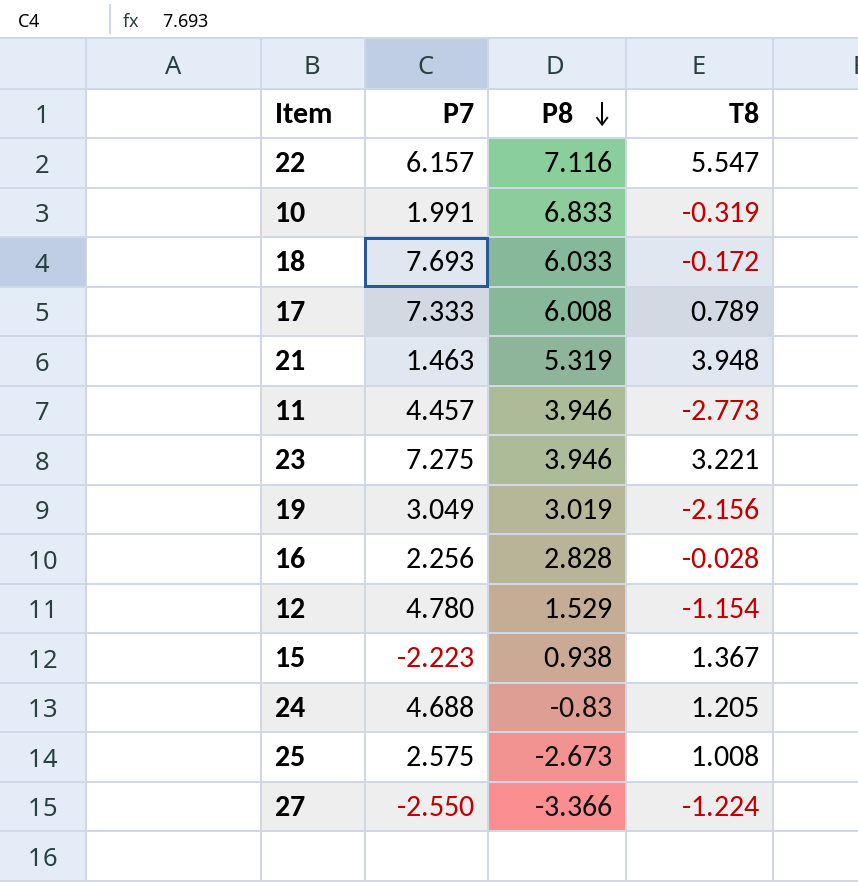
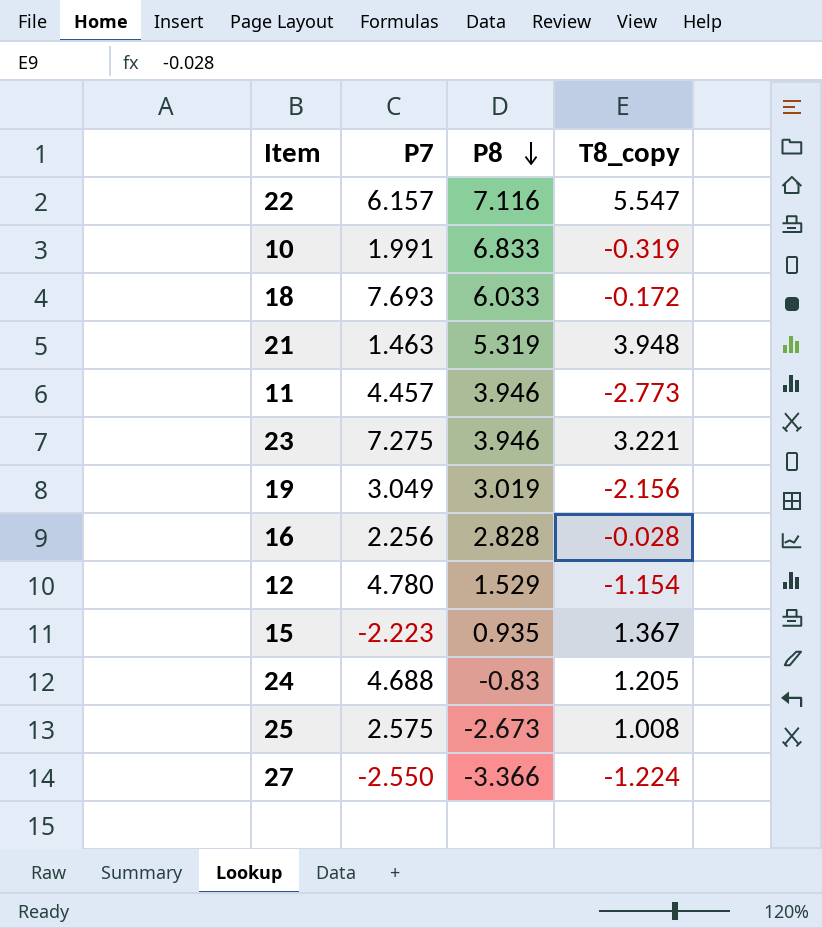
column name: T8 -> T8_copy
row 17: 7.333 | 6.008 | 0.789 -> none
15 | P8: 0.938 -> 0.935

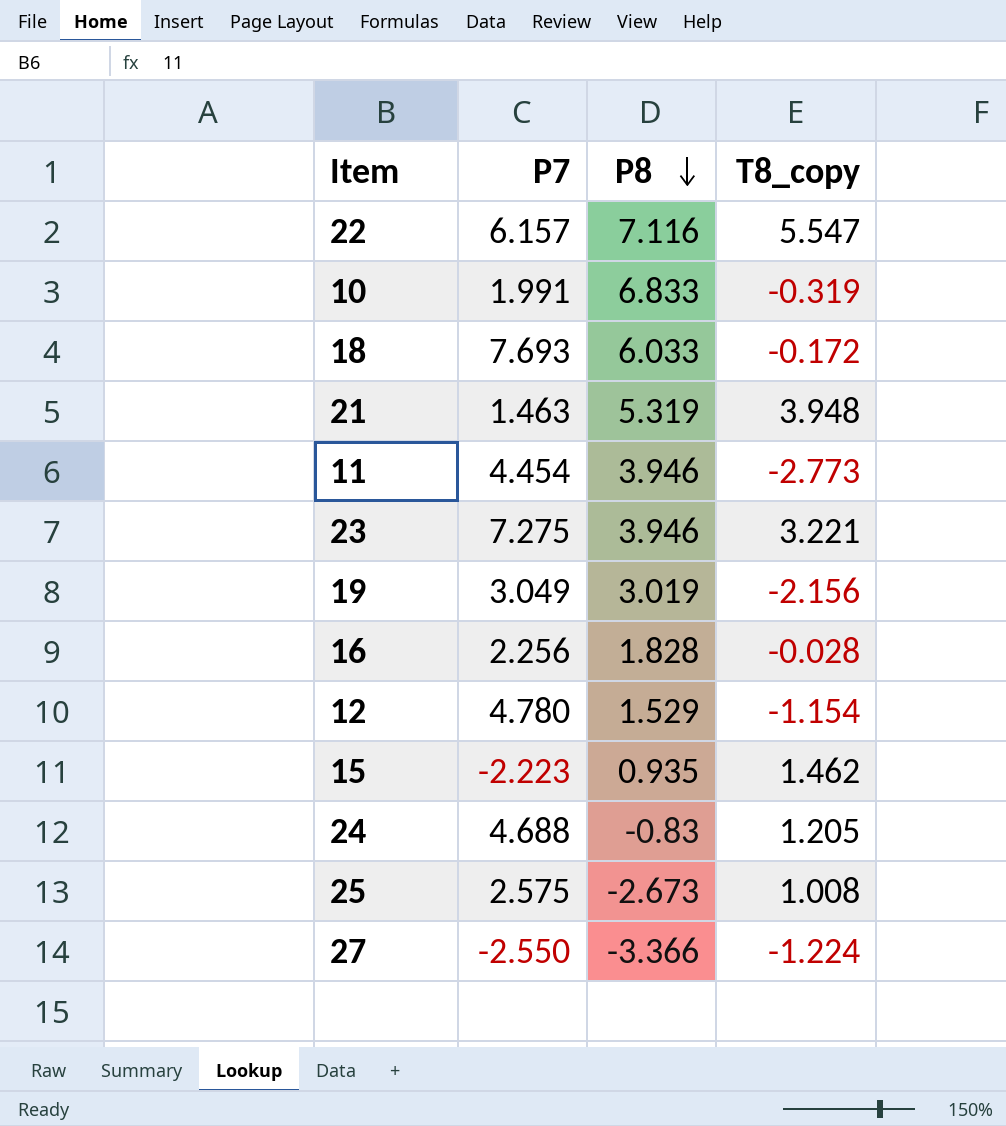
11 | P7: 4.457 -> 4.454
16 | P8: 2.828 -> 1.828
15 | T8_copy: 1.367 -> 1.462

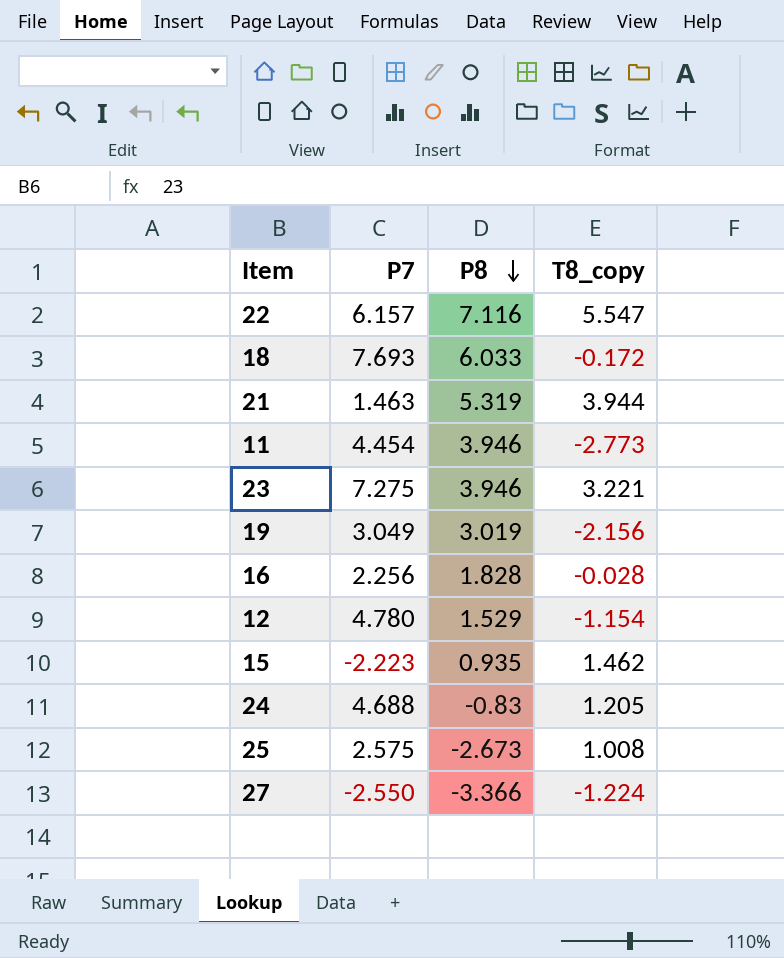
row 10: 1.991 | 6.833 | -0.319 -> none
21 | T8_copy: 3.948 -> 3.944

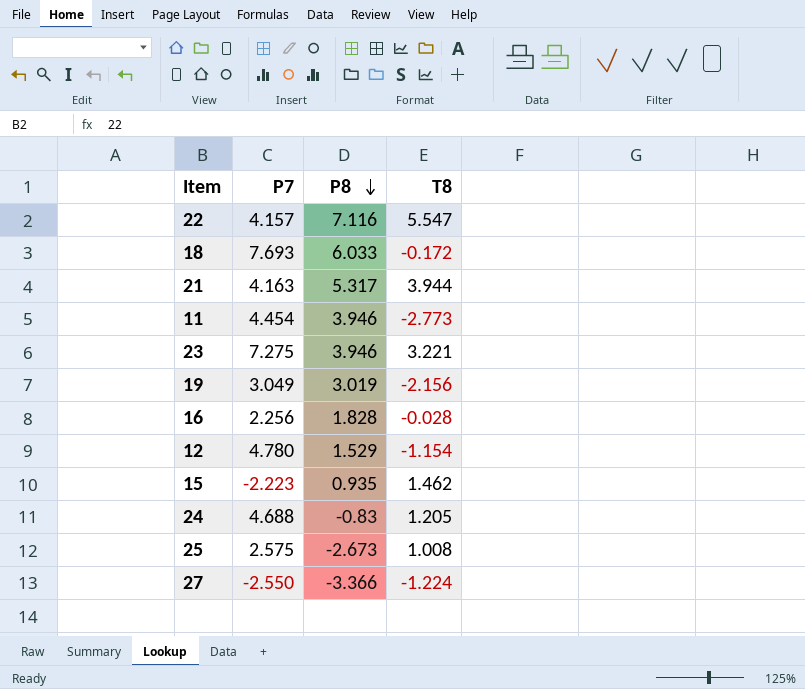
column name: T8_copy -> T8
22 | P7: 6.157 -> 4.157
21 | P7: 1.463 -> 4.163
21 | P8: 5.319 -> 5.317

